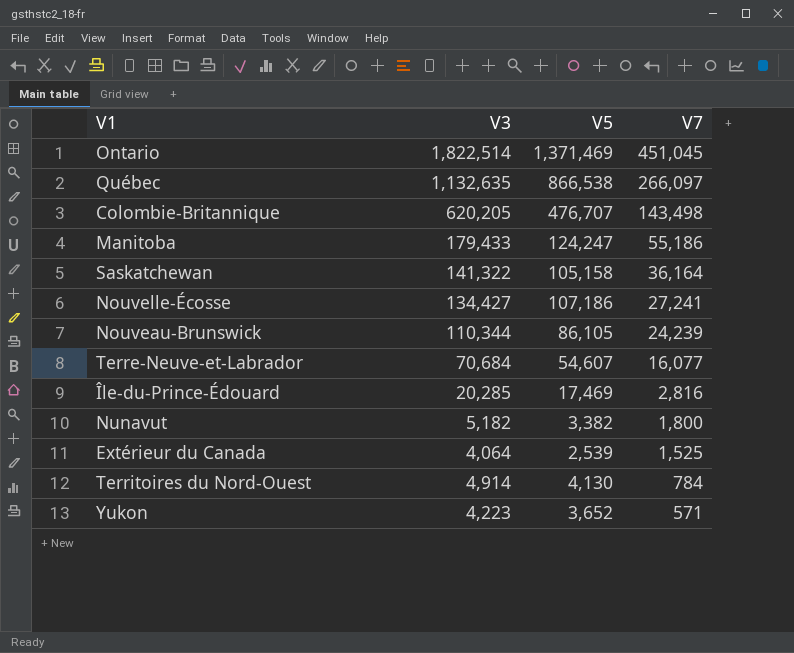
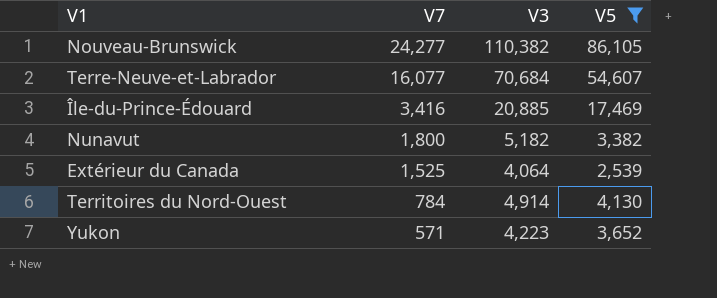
filter: none -> V5 <= 86,105
column V7 | position: 4 -> 2
Nouveau-Brunswick | V7: 24,239 -> 24,277
Nouveau-Brunswick | V3: 110,344 -> 110,382
Île-du-Prince-Édouard | V7: 2,816 -> 3,416
Île-du-Prince-Édouard | V3: 20,285 -> 20,885

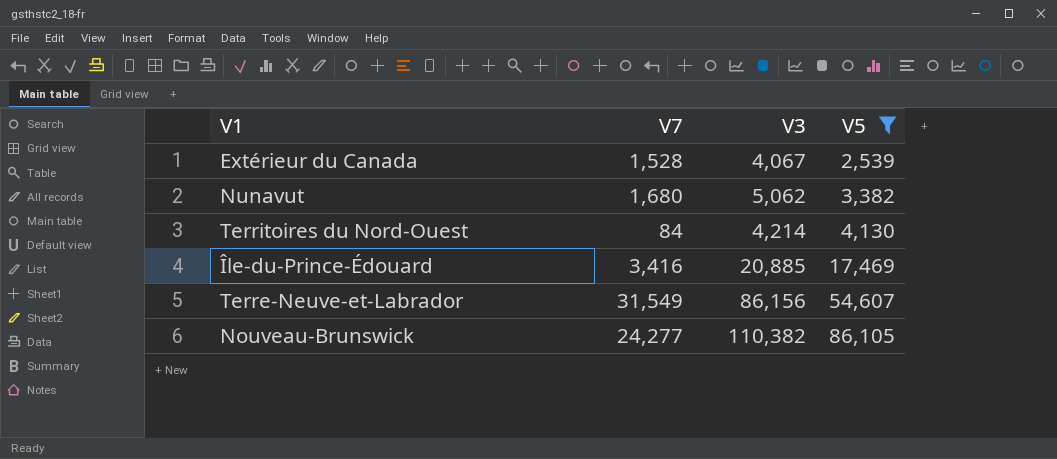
row order: V7 descending -> V5 ascending
row Yukon: 571 | 4,223 | 3,652 -> none
Extérieur du Canada | V7: 1,525 -> 1,528
Extérieur du Canada | V3: 4,064 -> 4,067
Nunavut | V7: 1,800 -> 1,680
Nunavut | V3: 5,182 -> 5,062
Territoires du Nord-Ouest | V7: 784 -> 84
Territoires du Nord-Ouest | V3: 4,914 -> 4,214
Terre-Neuve-et-Labrador | V7: 16,077 -> 31,549
Terre-Neuve-et-Labrador | V3: 70,684 -> 86,156

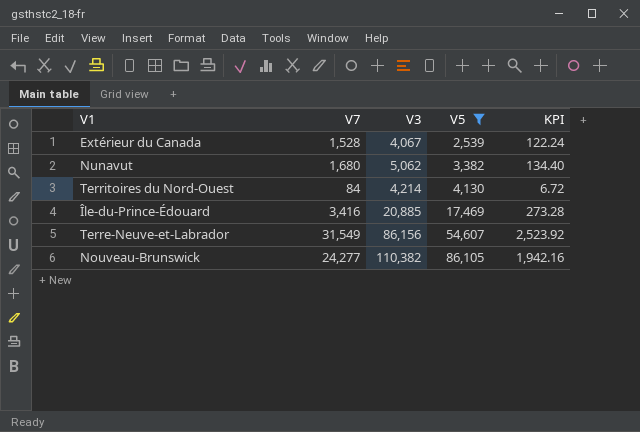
column KPI | formula: none -> [V7] * 0.08

